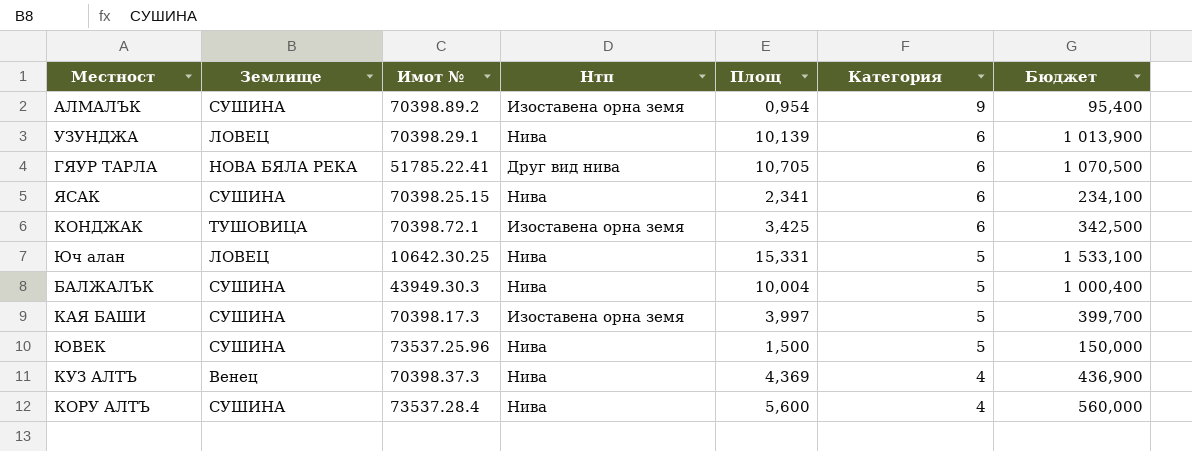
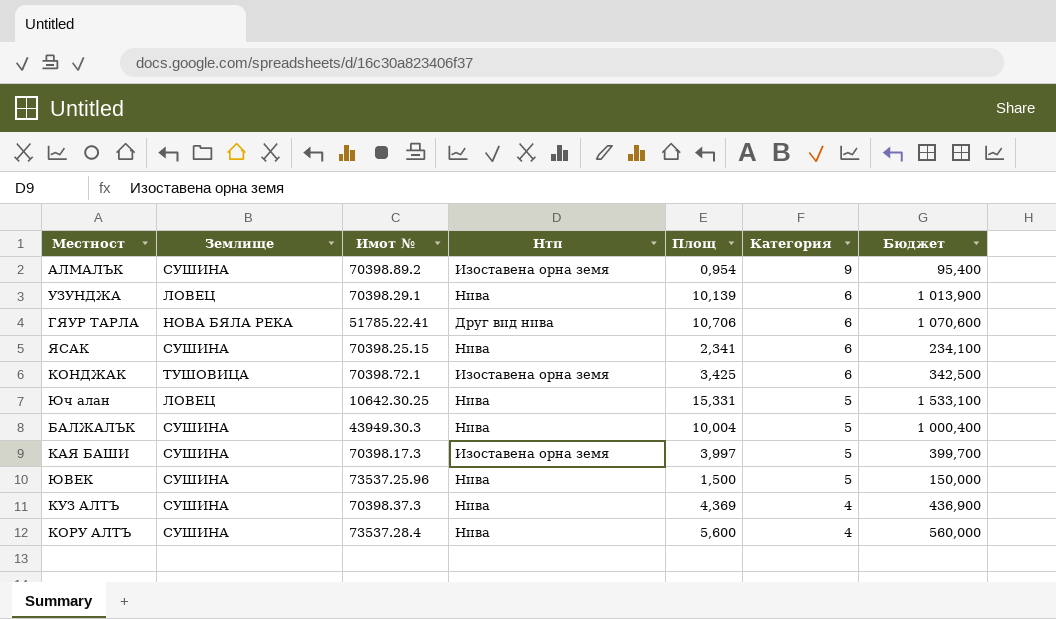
ГЯУР ТАРЛА | Площ: 10,705 -> 10,706
ГЯУР ТАРЛА | Бюджет: 1 070,500 -> 1 070,600
КУЗ АЛТЪ | Землище: Венец -> СУШИНА

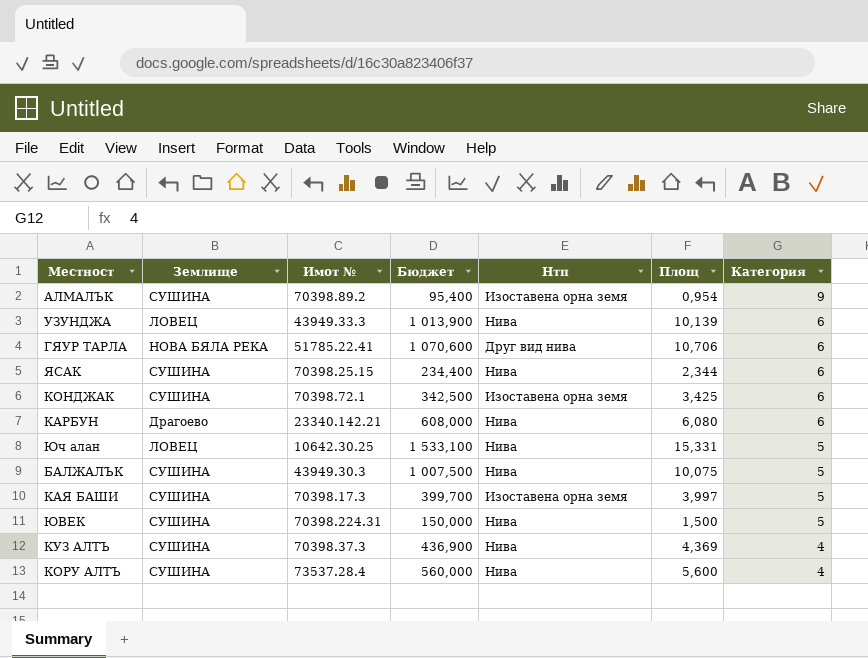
column Бюджет | position: 7 -> 4
УЗУНДЖА | Имот №: 70398.29.1 -> 43949.33.3
ЯСАК | Бюджет: 234,100 -> 234,400
ЯСАК | Площ: 2,341 -> 2,344
КОНДЖАК | Землище: ТУШОВИЦА -> СУШИНА
row КАРБУН: none -> Драгоево | 23340.142.21 | 608,000 | Нива | 6,080 | 6
БАЛЖАЛЪК | Бюджет: 1 000,400 -> 1 007,500
БАЛЖАЛЪК | Площ: 10,004 -> 10,075
ЮВЕК | Имот №: 73537.25.96 -> 70398.224.31

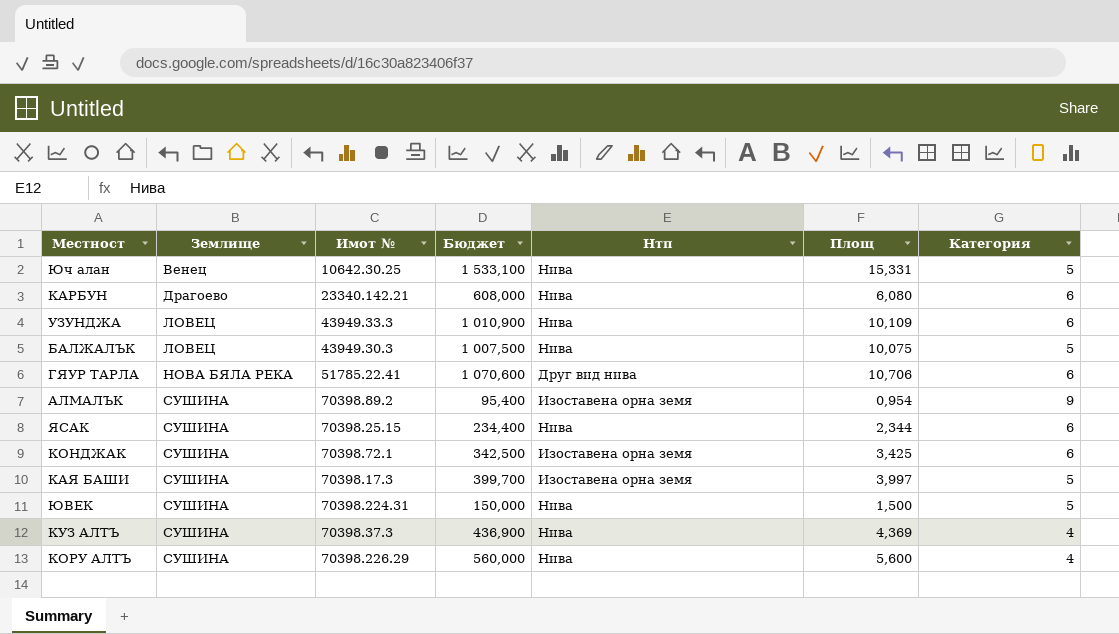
row order: Категория descending -> Землище ascending
Юч алан | Землище: ЛОВЕЦ -> Венец
УЗУНДЖА | Бюджет: 1 013,900 -> 1 010,900
УЗУНДЖА | Площ: 10,139 -> 10,109
БАЛЖАЛЪК | Землище: СУШИНА -> ЛОВЕЦ
КОРУ АЛТЪ | Имот №: 73537.28.4 -> 70398.226.29

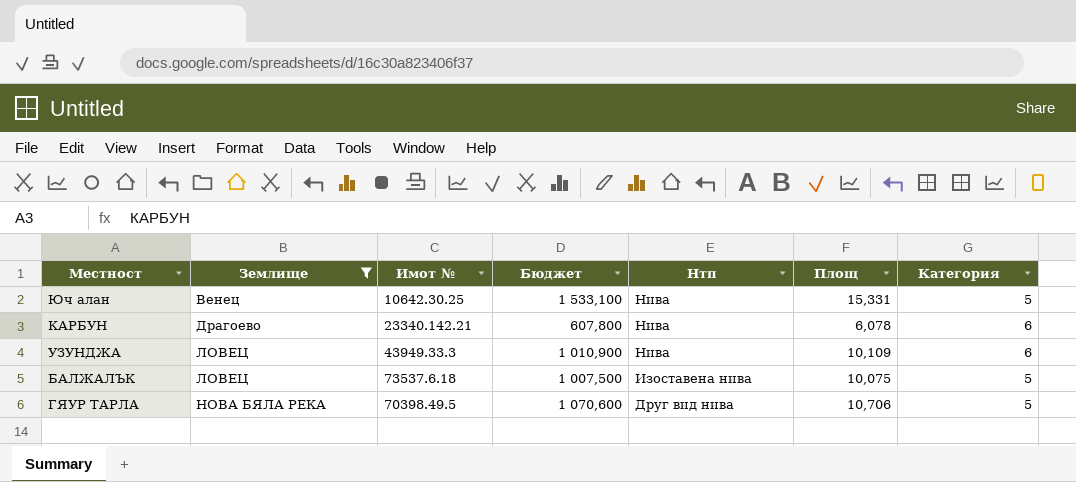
filter: none -> Землище != СУШИНА
КАРБУН | Бюджет: 608,000 -> 607,800
КАРБУН | Площ: 6,080 -> 6,078
БАЛЖАЛЪК | Имот №: 43949.30.3 -> 73537.6.18
БАЛЖАЛЪК | Нтп: Нива -> Изоставена нива
ГЯУР ТАРЛА | Имот №: 51785.22.41 -> 70398.49.5
ГЯУР ТАРЛА | Категория: 6 -> 5

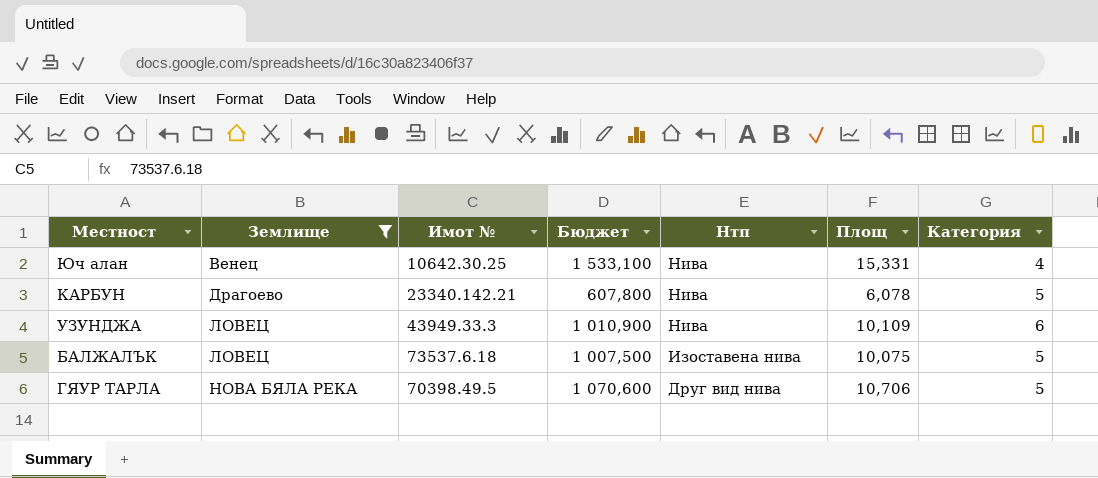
Юч алан | Категория: 5 -> 4
КАРБУН | Категория: 6 -> 5

